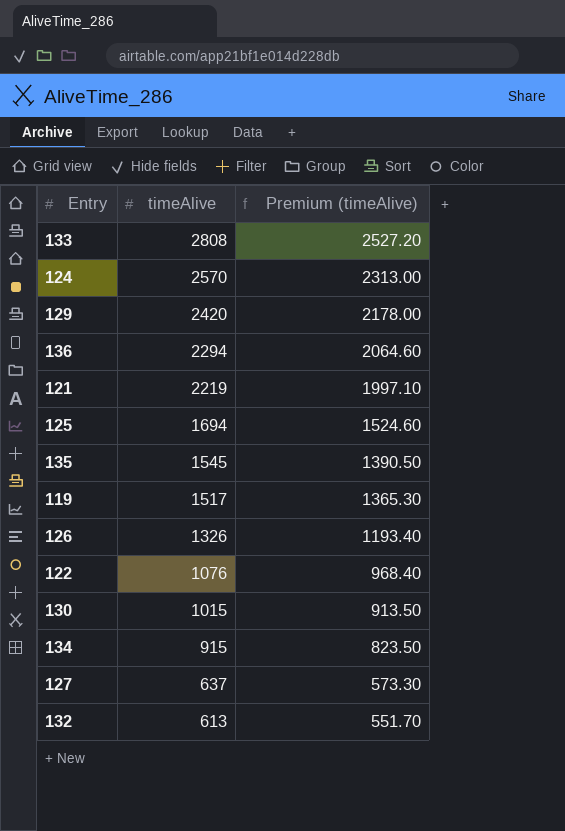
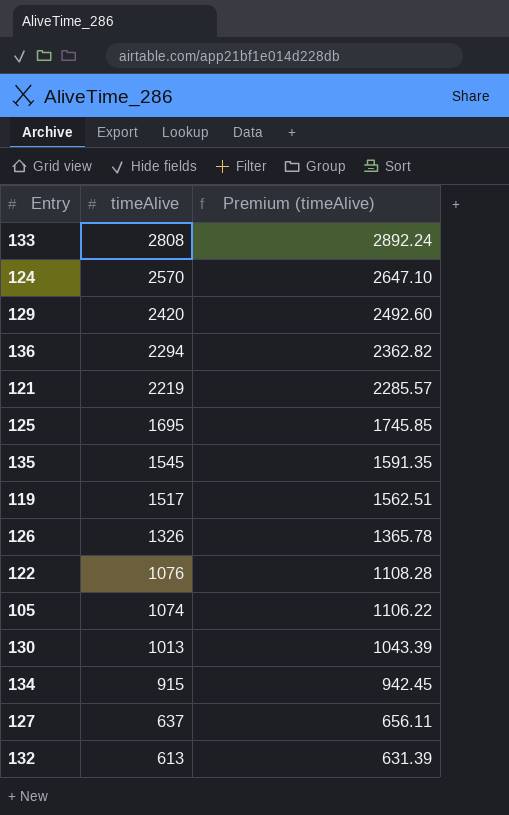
column Premium (timeAlive) | formula: [timeAlive] * 0.9 -> [timeAlive] * 1.03
125 | timeAlive: 1694 -> 1695
row 105: none -> 1074 | 1106.22
130 | timeAlive: 1015 -> 1013

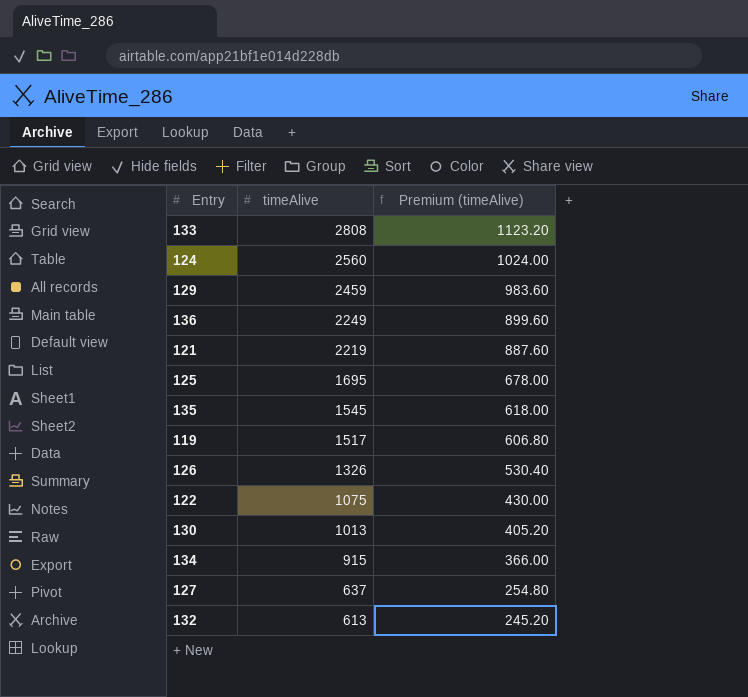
column Premium (timeAlive) | formula: [timeAlive] * 1.03 -> [timeAlive] * 0.4
row 105: 1074 | 1106.22 -> none
124 | timeAlive: 2570 -> 2560
129 | timeAlive: 2420 -> 2459
136 | timeAlive: 2294 -> 2249
122 | timeAlive: 1076 -> 1075

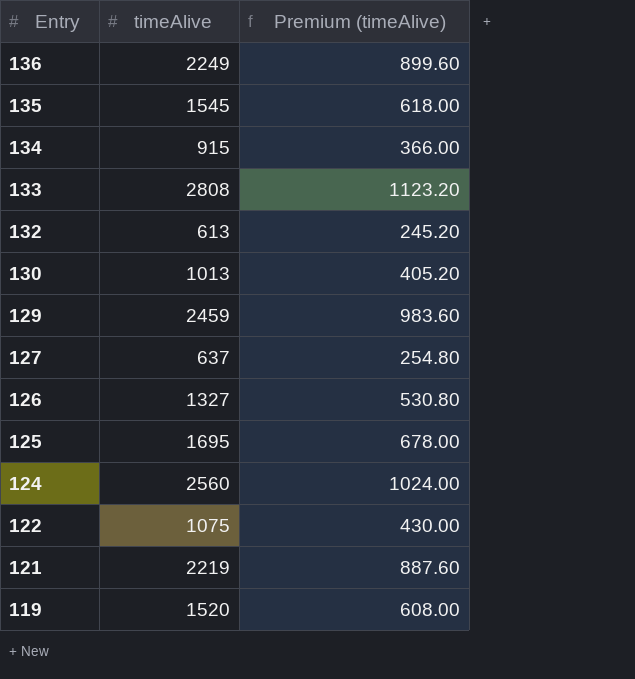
row order: timeAlive descending -> Entry descending
126 | timeAlive: 1326 -> 1327
126 | Premium (timeAlive): 530.40 -> 530.80
119 | timeAlive: 1517 -> 1520
119 | Premium (timeAlive): 606.80 -> 608.00

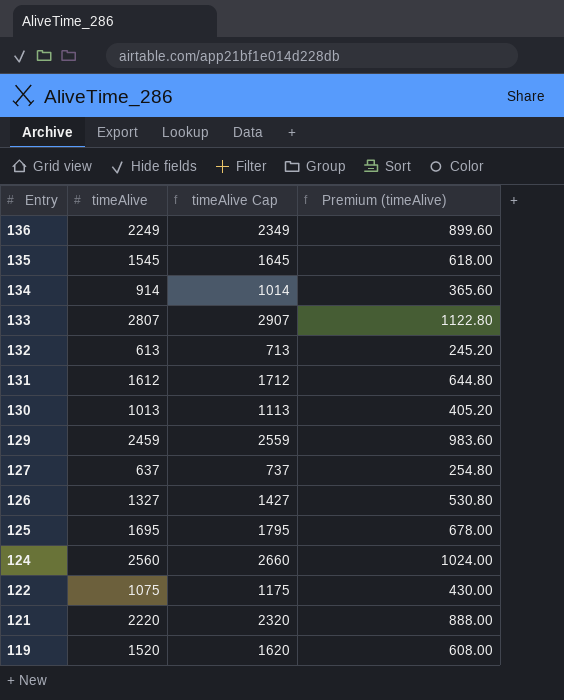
column timeAlive Cap | formula: none -> [timeAlive] + 100
134 | timeAlive: 915 -> 914
134 | Premium (timeAlive): 366.00 -> 365.60
133 | timeAlive: 2808 -> 2807
133 | Premium (timeAlive): 1123.20 -> 1122.80
row 131: none -> 1612 | 1712 | 644.80
121 | timeAlive: 2219 -> 2220
121 | Premium (timeAlive): 887.60 -> 888.00

